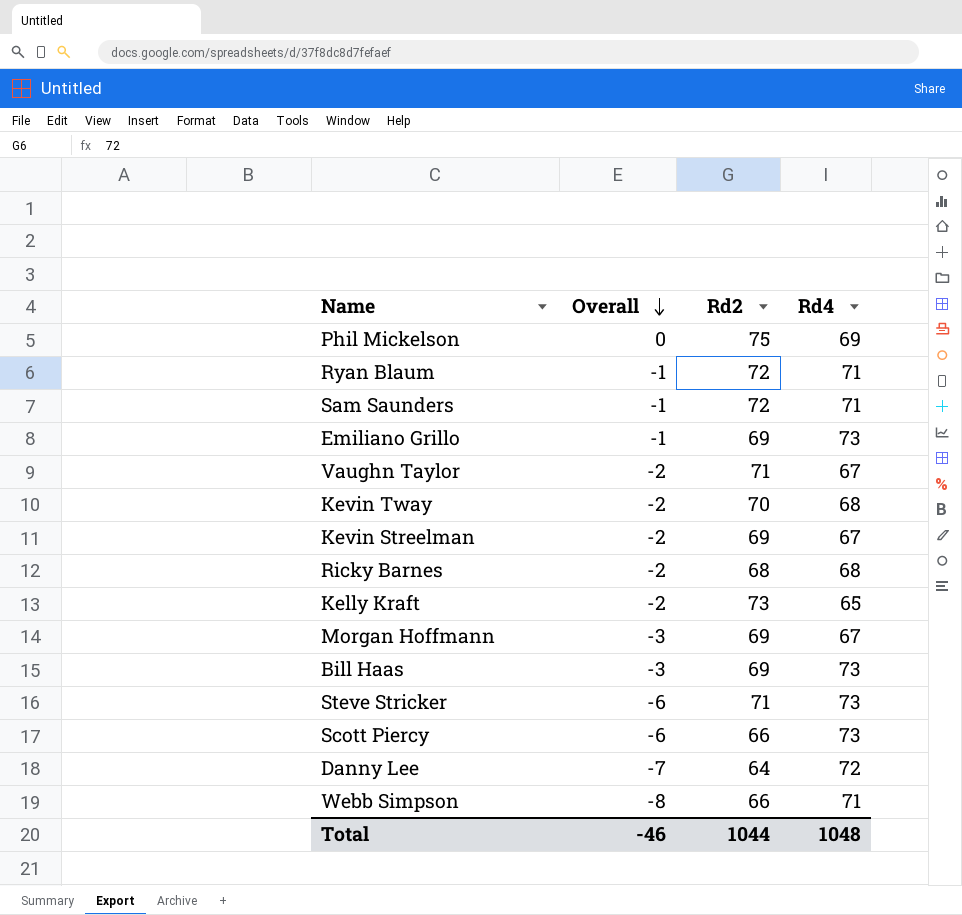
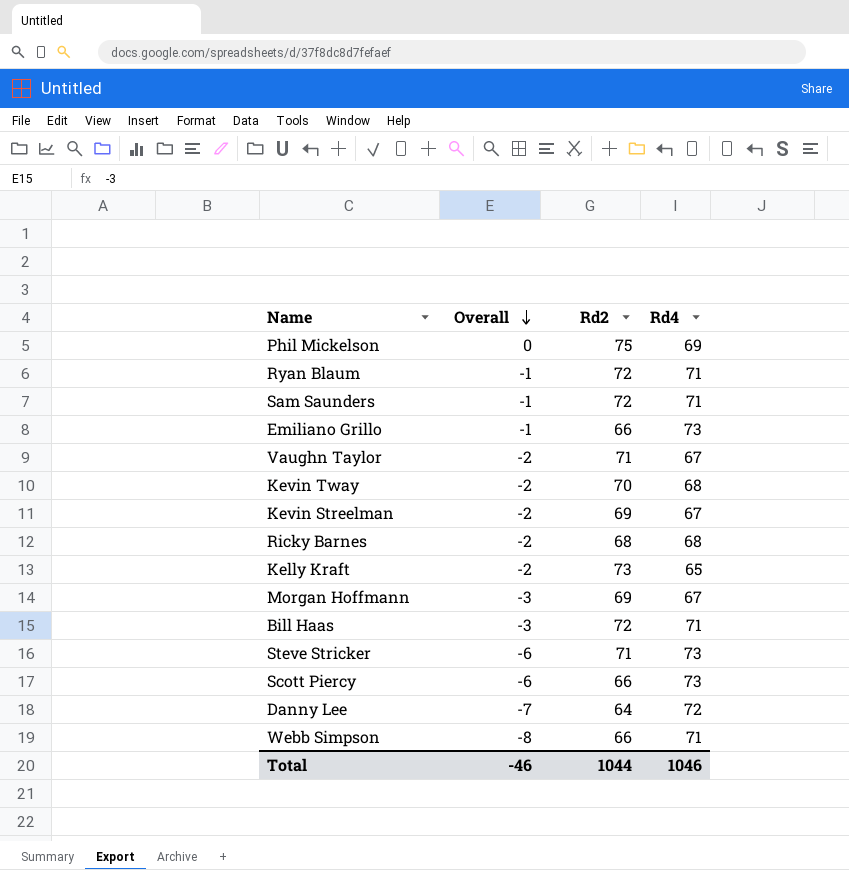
Emiliano Grillo | Rd2: 69 -> 66
Bill Haas | Rd2: 69 -> 72
Bill Haas | Rd4: 73 -> 71
Total | Rd4: 1048 -> 1046

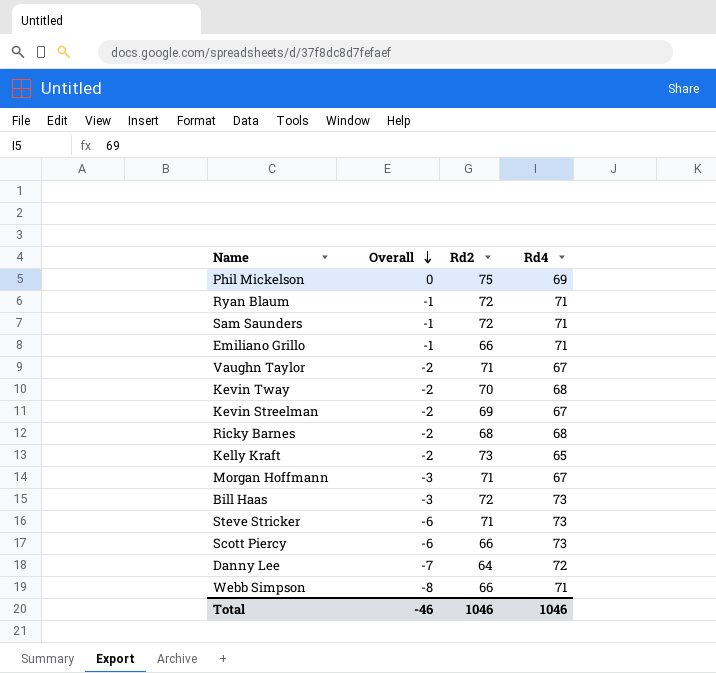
Emiliano Grillo | Rd4: 73 -> 71
Morgan Hoffmann | Rd2: 69 -> 71
Bill Haas | Rd4: 71 -> 73
Total | Rd2: 1044 -> 1046

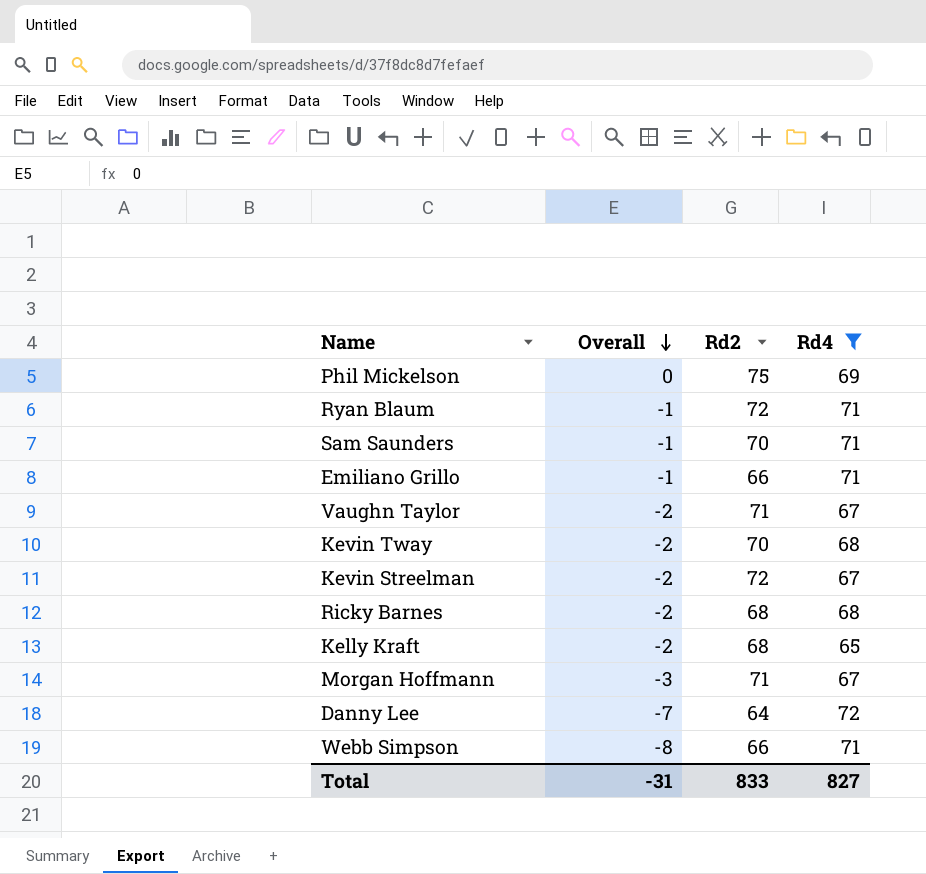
filter: none -> Rd4 != 73
Sam Saunders | Rd2: 72 -> 70
Kevin Streelman | Rd2: 69 -> 72
Kelly Kraft | Rd2: 73 -> 68
Total | Overall: -46 -> -31
Total | Rd2: 1046 -> 833
Total | Rd4: 1046 -> 827

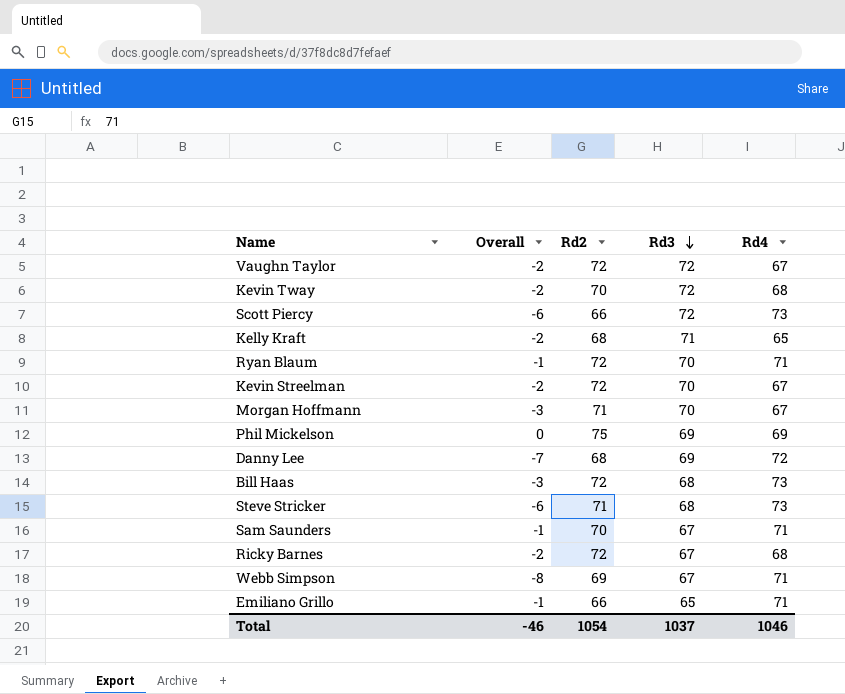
filter: Rd4 != 73 -> none
row order: Overall descending -> Rd3 descending
column Rd3 | position: none -> 4
Vaughn Taylor | Rd2: 71 -> 72
Danny Lee | Rd2: 64 -> 68
Ricky Barnes | Rd2: 68 -> 72
Webb Simpson | Rd2: 66 -> 69
Total | Overall: -31 -> -46
Total | Rd2: 833 -> 1054
Total | Rd4: 827 -> 1046

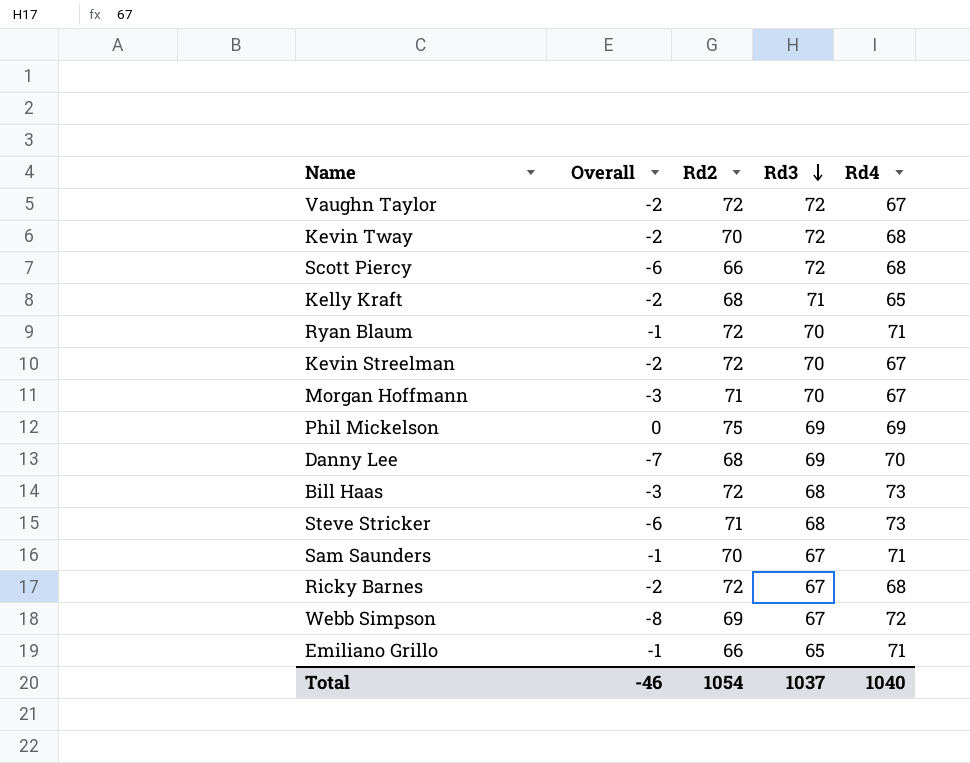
Scott Piercy | Rd4: 73 -> 68
Danny Lee | Rd4: 72 -> 70
Webb Simpson | Rd4: 71 -> 72
Total | Rd4: 1046 -> 1040

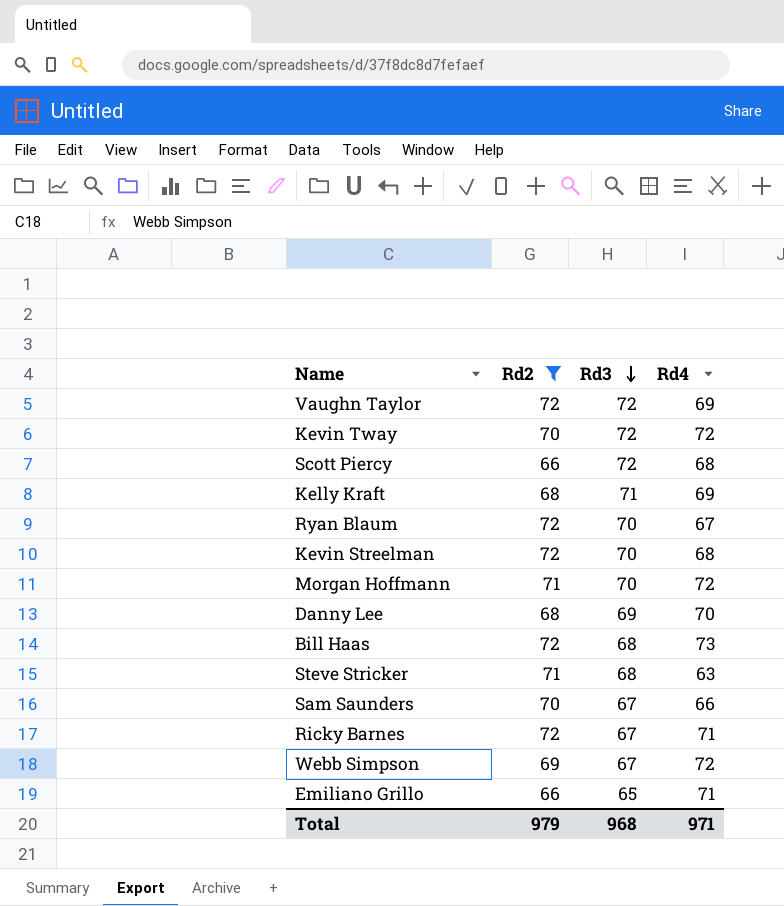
filter: none -> Rd2 != 75
column Overall | position: 2 -> none
Vaughn Taylor | Rd4: 67 -> 69
Kevin Tway | Rd4: 68 -> 72
Kelly Kraft | Rd4: 65 -> 69
Ryan Blaum | Rd4: 71 -> 67
Kevin Streelman | Rd4: 67 -> 68
Morgan Hoffmann | Rd4: 67 -> 72
Steve Stricker | Rd4: 73 -> 63
Sam Saunders | Rd4: 71 -> 66
Ricky Barnes | Rd4: 68 -> 71
Total | Rd2: 1054 -> 979
Total | Rd3: 1037 -> 968
Total | Rd4: 1040 -> 971

